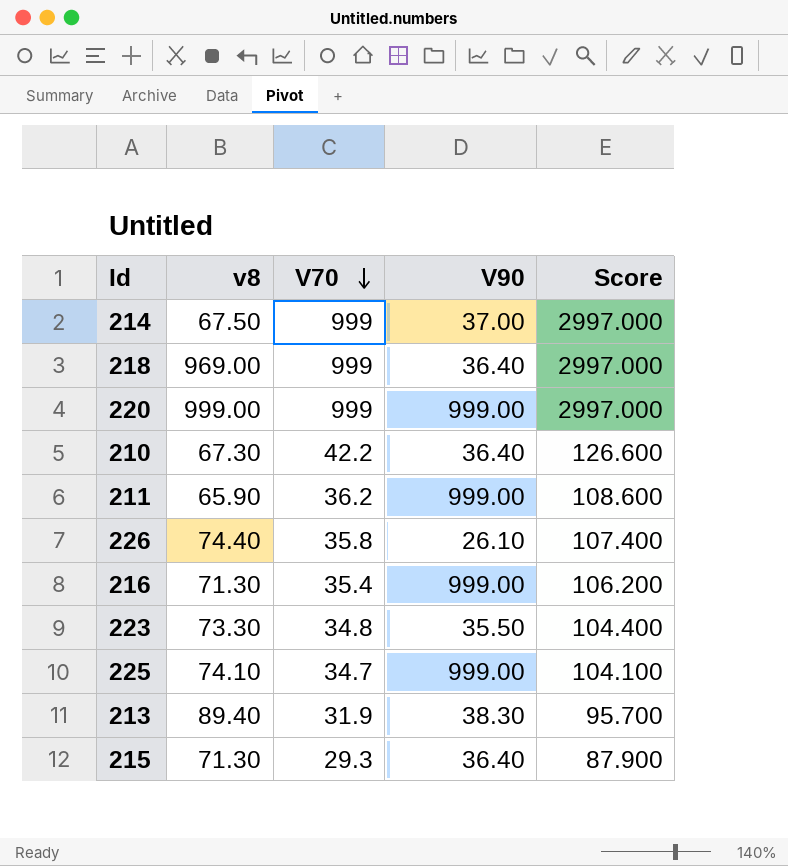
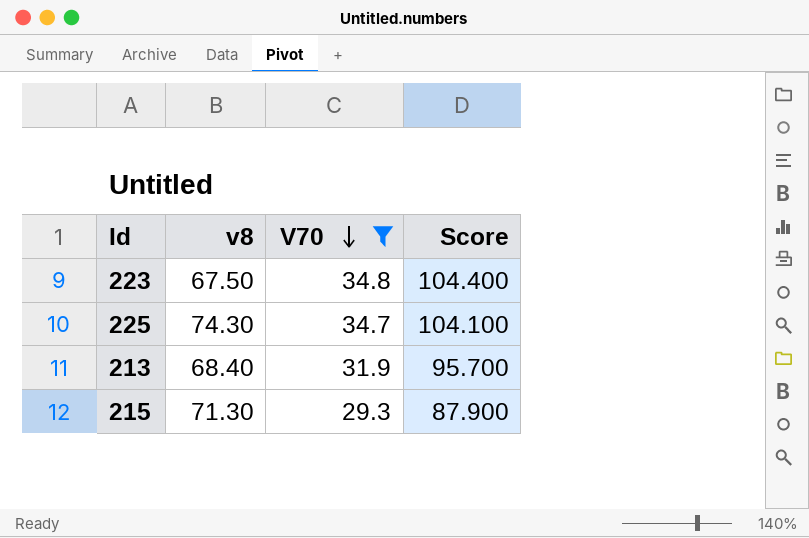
filter: none -> V70 <= 34.8
column V90 | position: 4 -> none
223 | v8: 73.30 -> 67.50
225 | v8: 74.10 -> 74.30
213 | v8: 89.40 -> 68.40

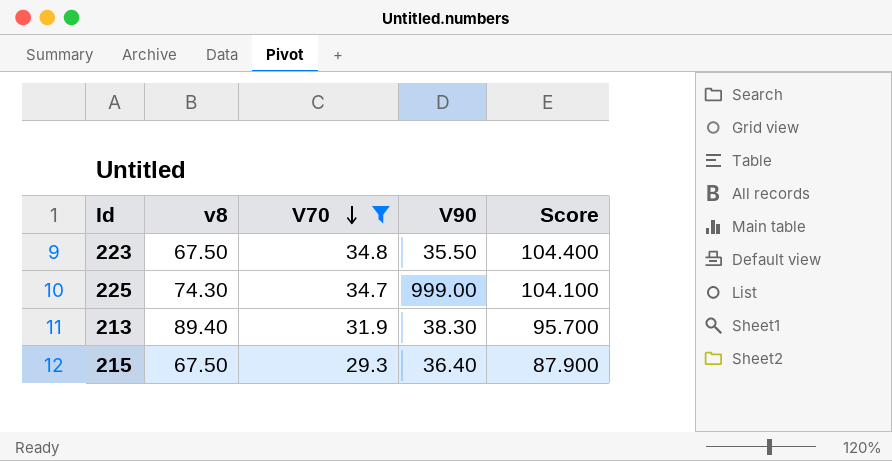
column V90 | position: none -> 4
213 | v8: 68.40 -> 89.40
215 | v8: 71.30 -> 67.50

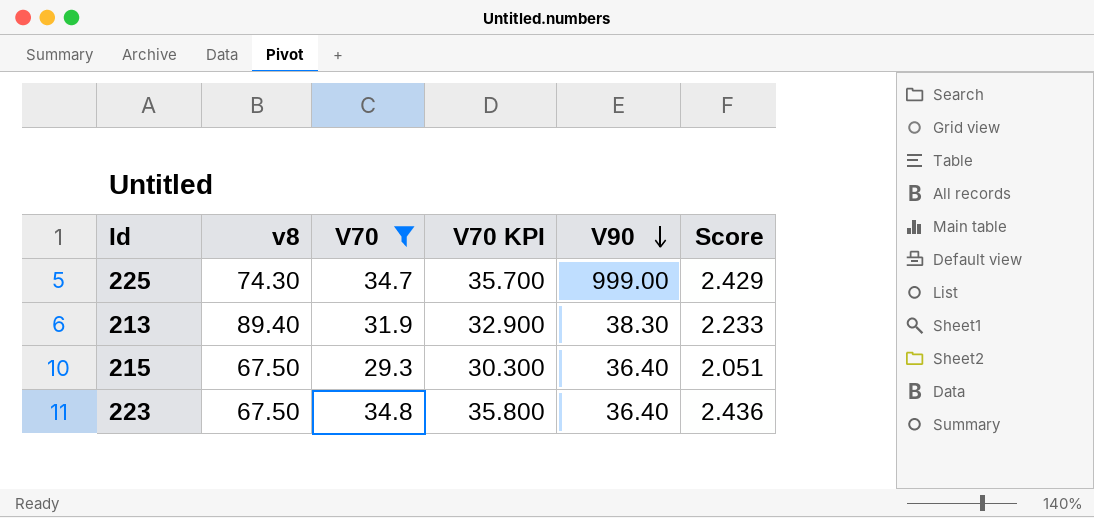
row order: V70 descending -> V90 descending
column V70 KPI | formula: none -> [V70] + 1
column Score | formula: [V70] * 3 -> [V70] * 0.07
223 | V90: 35.50 -> 36.40

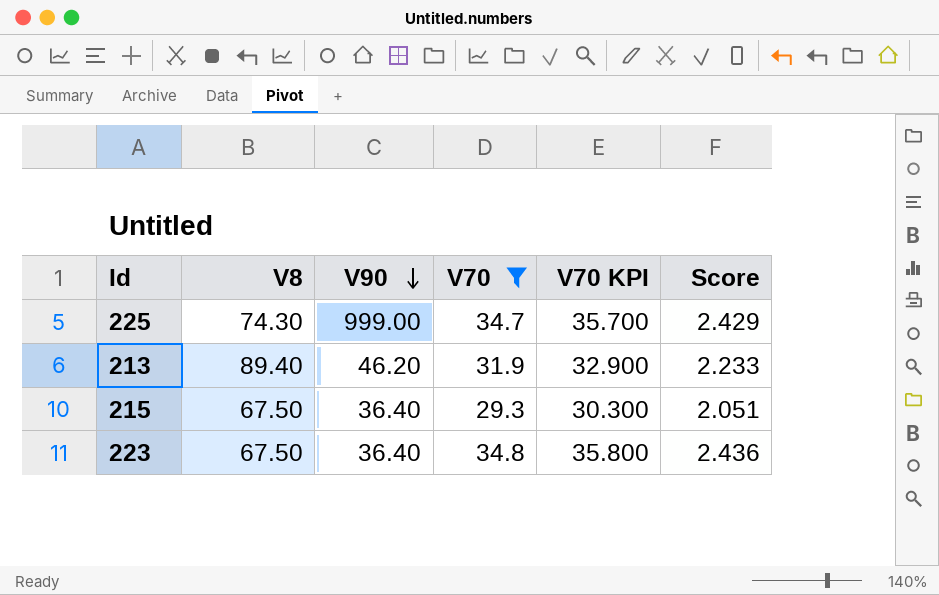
column name: v8 -> V8
column V90 | position: 5 -> 3
213 | V90: 38.30 -> 46.20

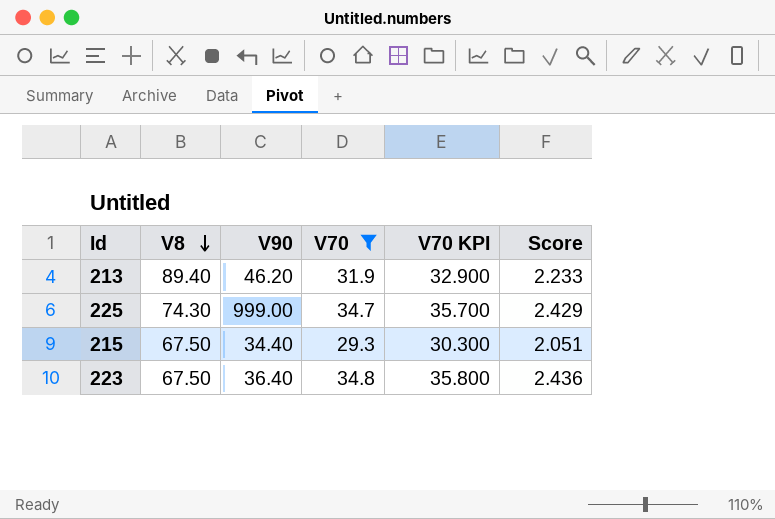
row order: V90 descending -> V8 descending
215 | V90: 36.40 -> 34.40

